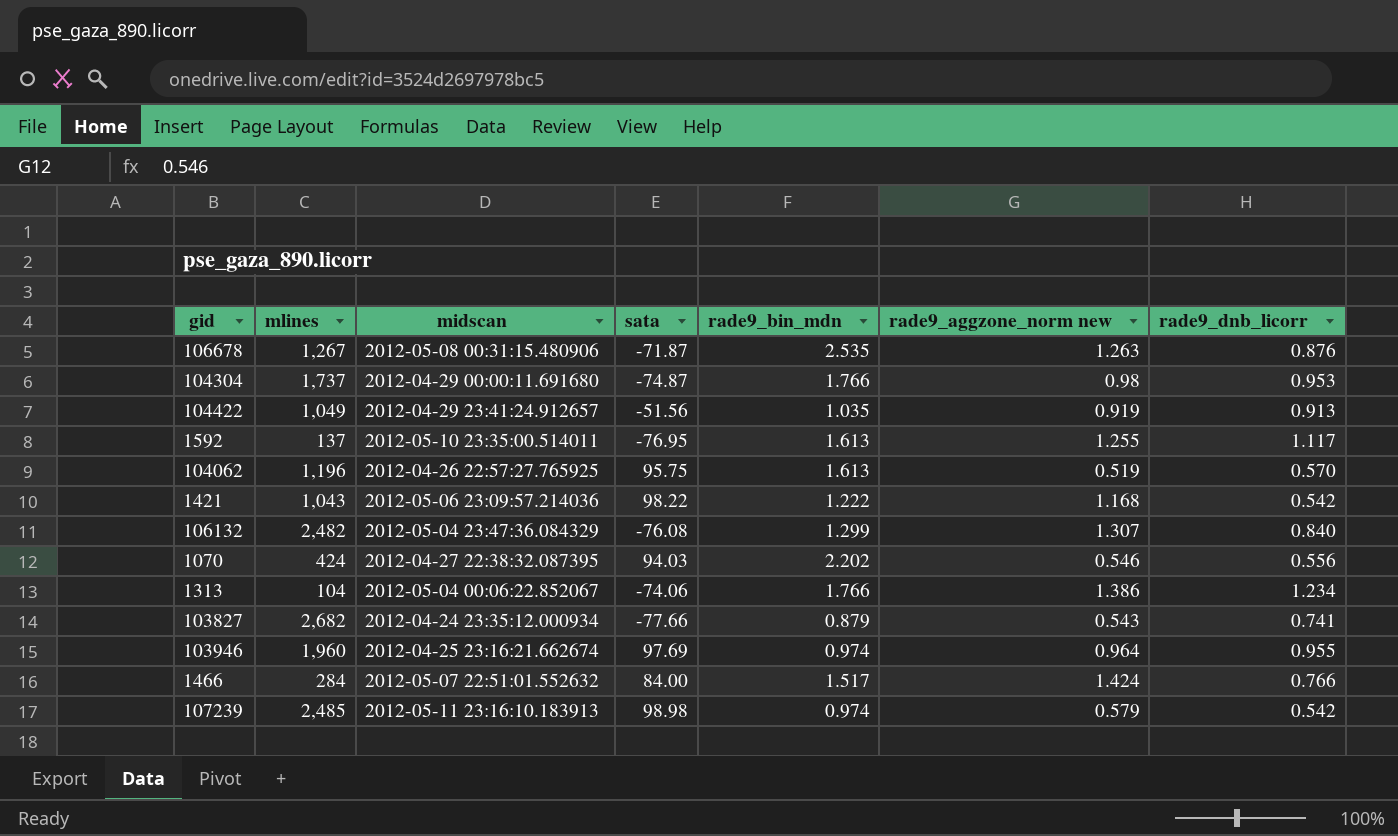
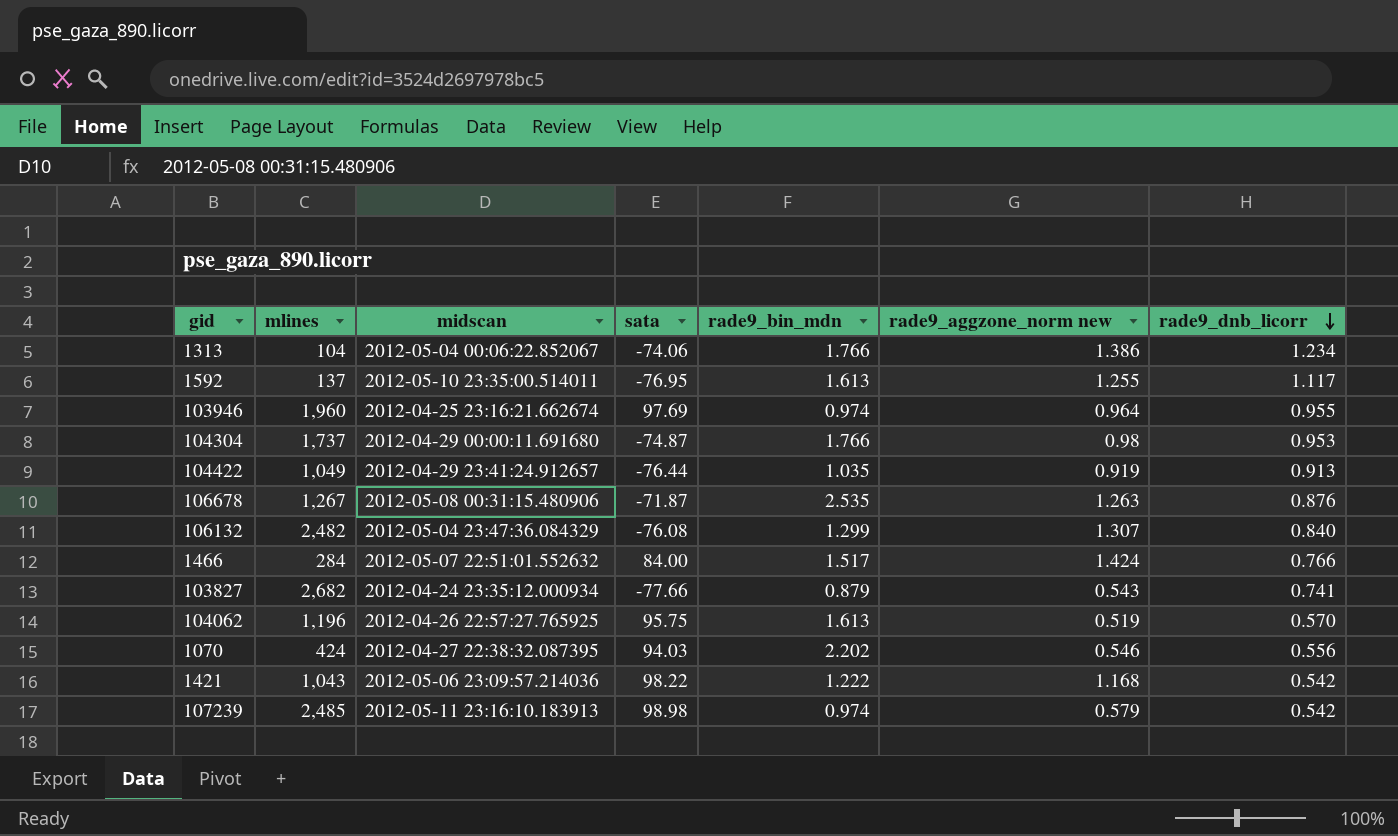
row order: none -> rade9_dnb_licorr descending
104422 | sata: -51.56 -> -76.44

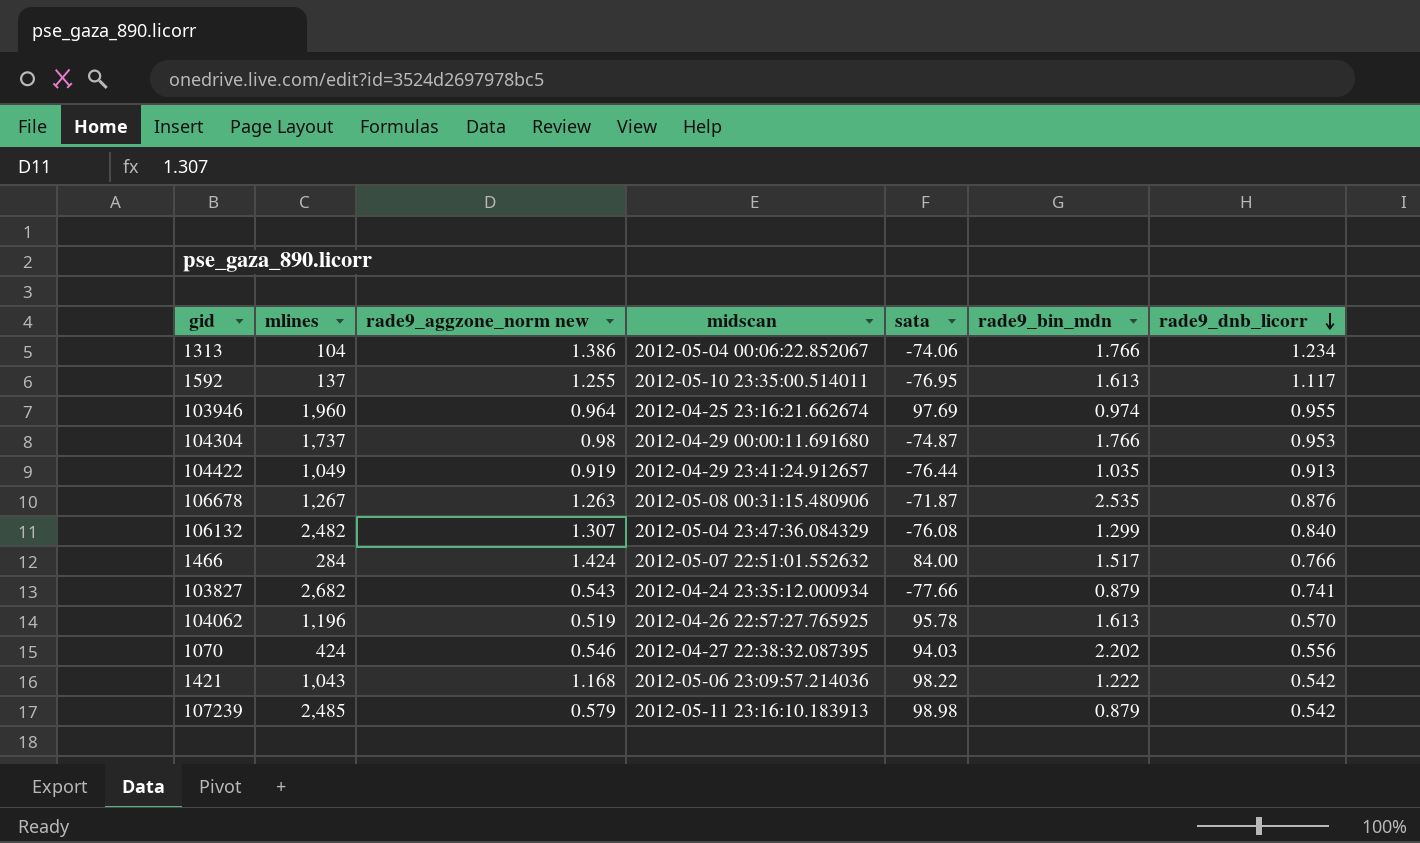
column rade9_aggzone_norm new | position: 6 -> 3
104062 | sata: 95.75 -> 95.78
107239 | rade9_bin_mdn: 0.974 -> 0.879

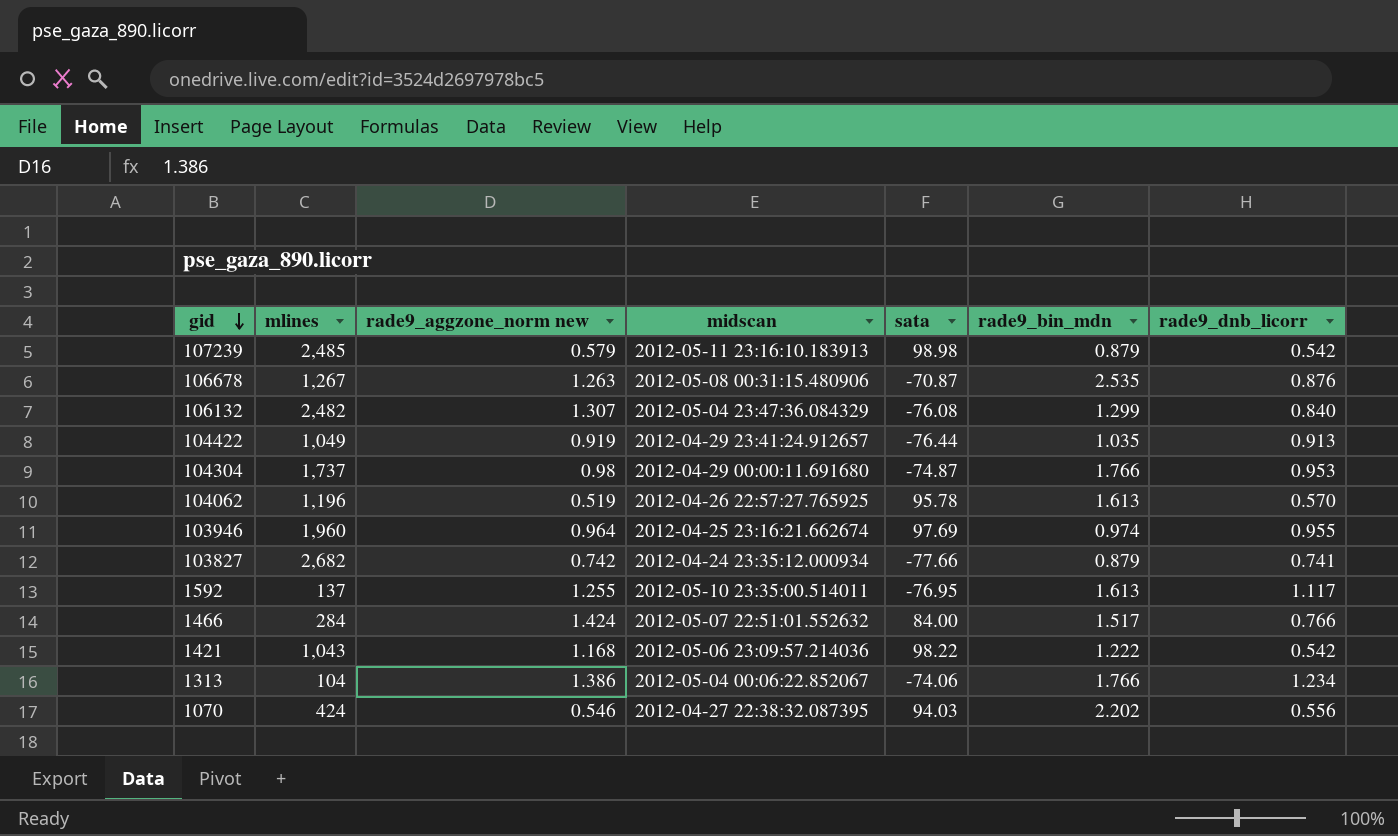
row order: rade9_dnb_licorr descending -> gid descending
106678 | sata: -71.87 -> -70.87
103827 | rade9_aggzone_norm new: 0.543 -> 0.742

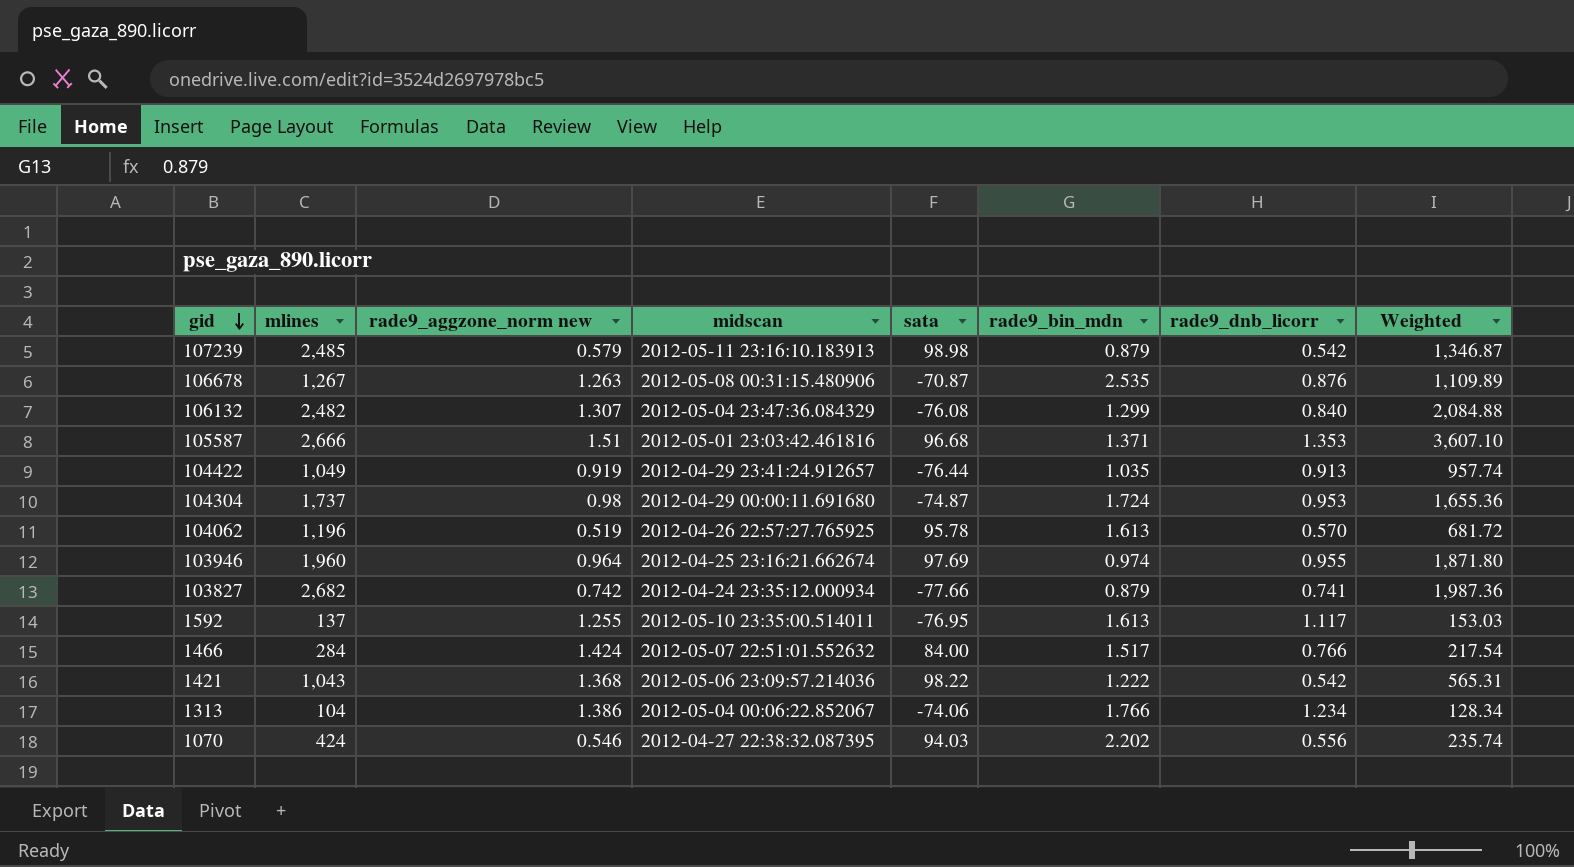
column Weighted | formula: none -> [mlines] * [rade9_dnb_licorr]
row 105587: none -> 2,666 | 1.51 | 2012-05-01 23:03:42.461816 | 96.68 | 1.371 | 1.353 | 3,607.10
104304 | rade9_bin_mdn: 1.766 -> 1.724
1421 | rade9_aggzone_norm new: 1.168 -> 1.368

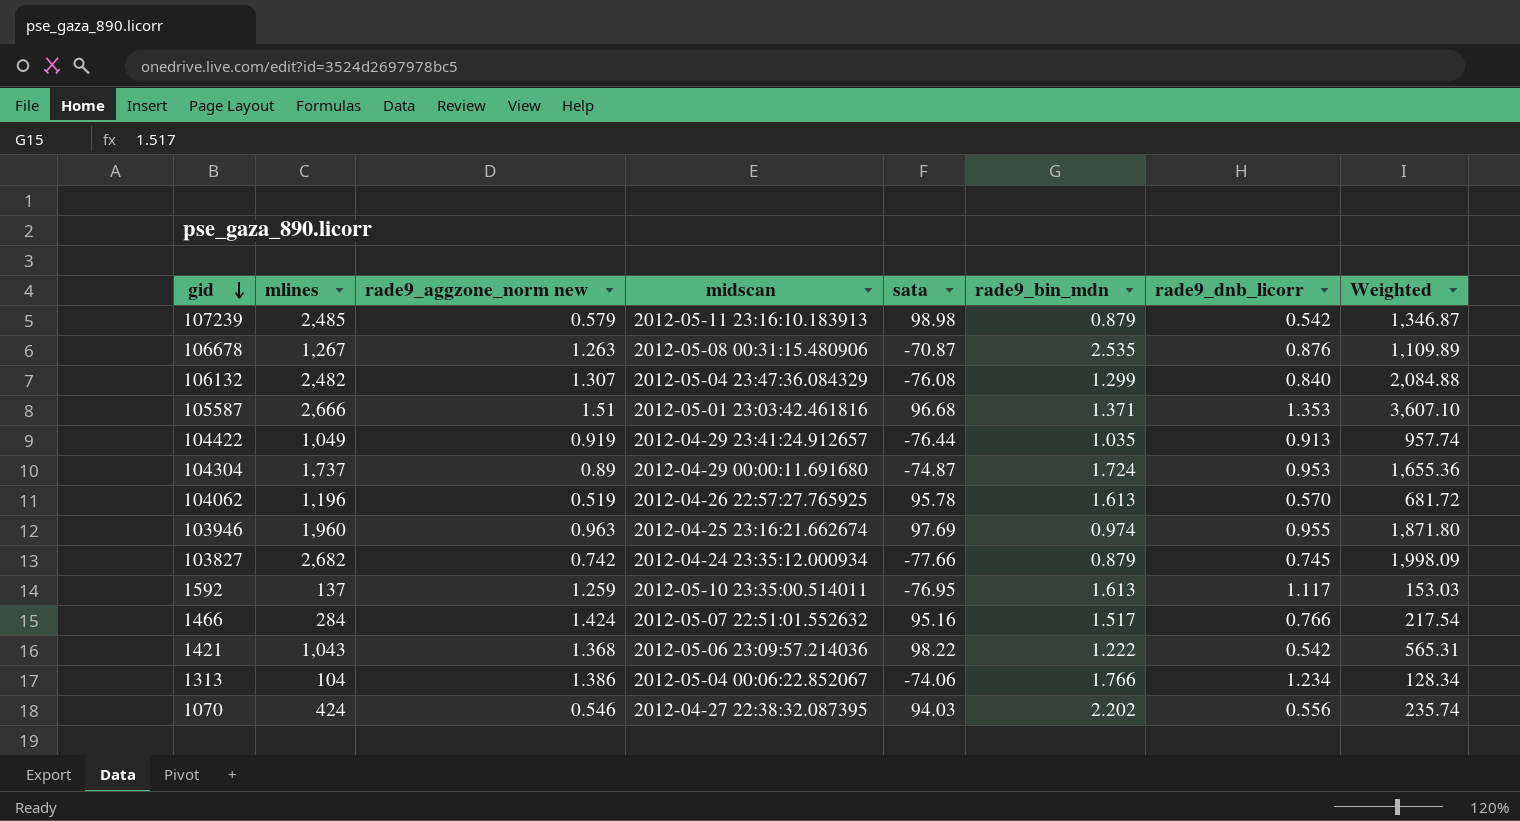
104304 | rade9_aggzone_norm new: 0.98 -> 0.89
103946 | rade9_aggzone_norm new: 0.964 -> 0.963
103827 | rade9_dnb_licorr: 0.741 -> 0.745
103827 | Weighted: 1,987.36 -> 1,998.09
1592 | rade9_aggzone_norm new: 1.255 -> 1.259
1466 | sata: 84.00 -> 95.16

